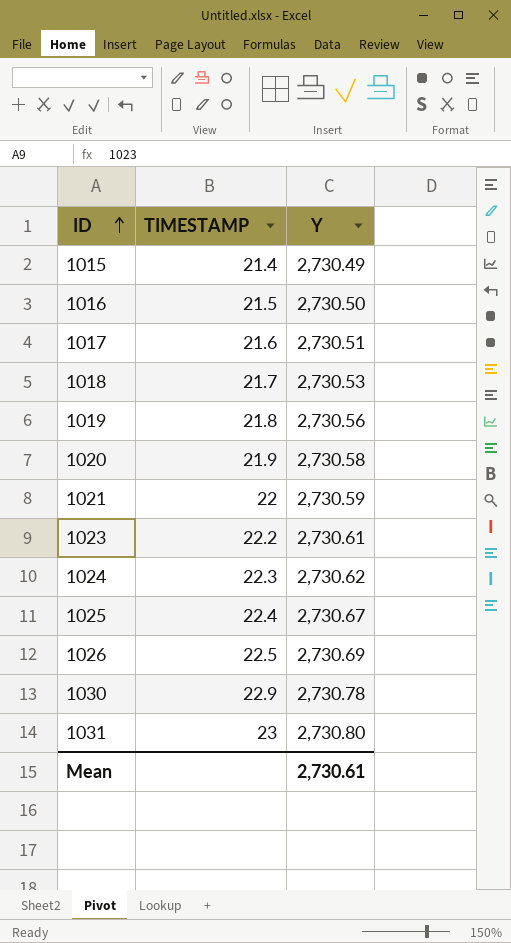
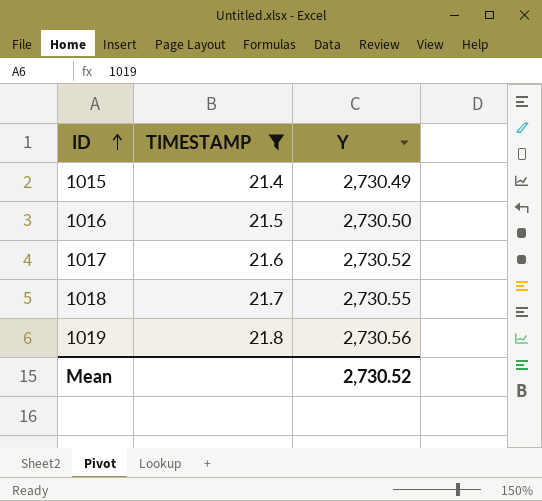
filter: none -> TIMESTAMP <= 21.8
1017 | Y: 2,730.51 -> 2,730.52
1018 | Y: 2,730.53 -> 2,730.55
Mean | Y: 2,730.61 -> 2,730.52

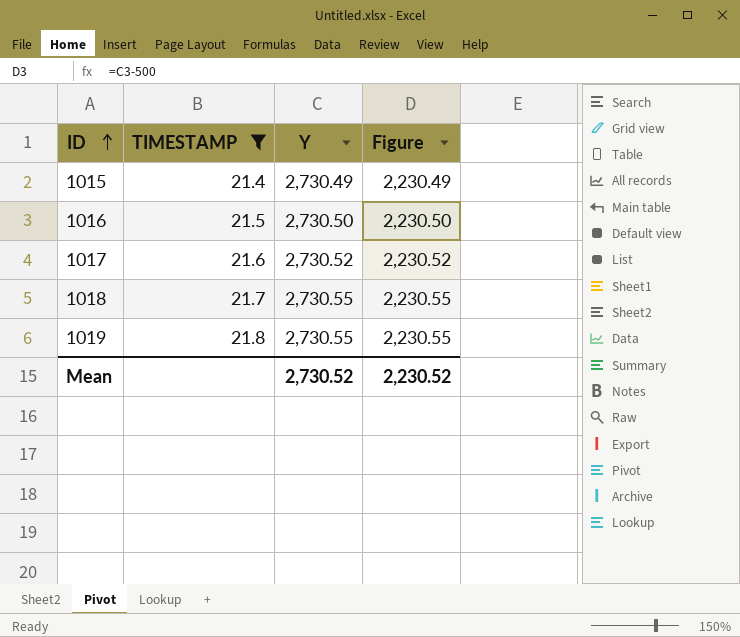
column Figure | formula: none -> [Y] - 500
1019 | Y: 2,730.56 -> 2,730.55

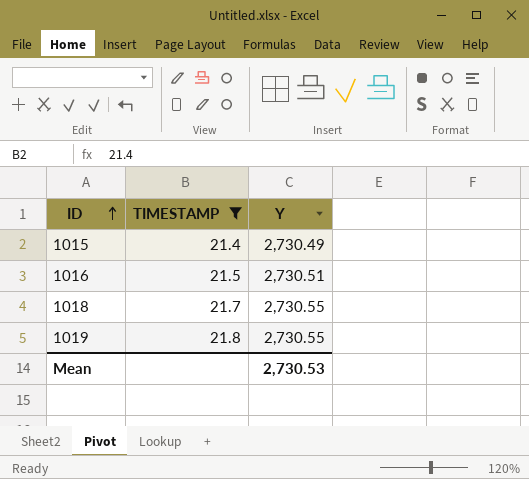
column Figure | formula: [Y] - 500 -> none
row 1017: 21.6 | 2,730.52 | 2,230.52 -> none
1016 | Y: 2,730.50 -> 2,730.51
Mean | Y: 2,730.52 -> 2,730.53

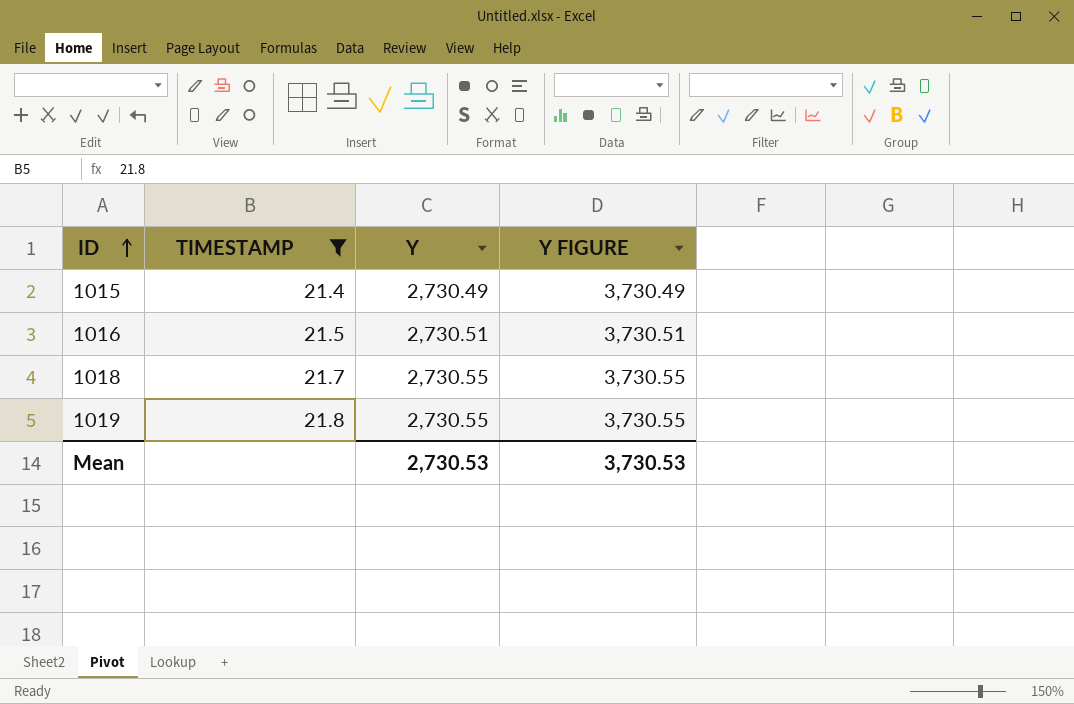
column Y FIGURE | formula: none -> [Y] + 1000

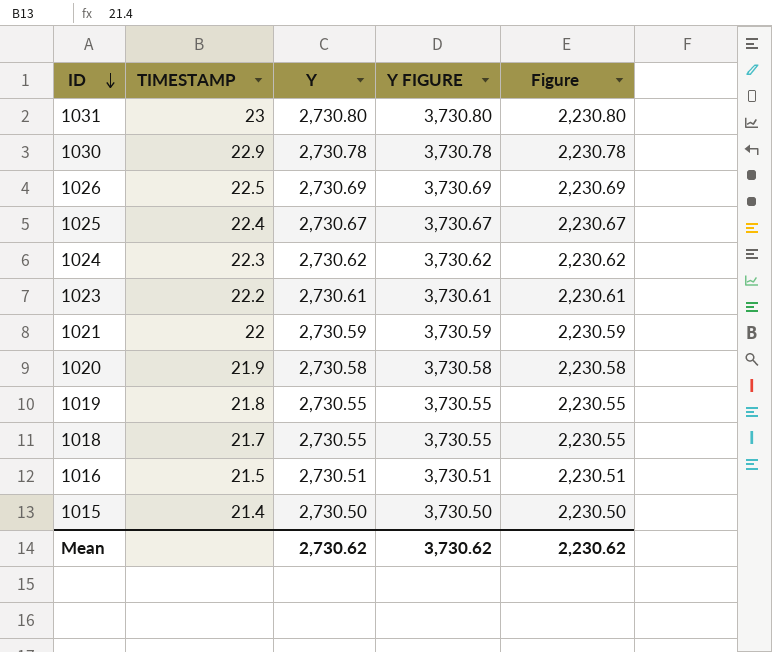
filter: TIMESTAMP <= 21.8 -> none
row order: ID ascending -> ID descending
column Figure | formula: none -> [Y] - 500
1015 | Y: 2,730.49 -> 2,730.50
1015 | Y FIGURE: 3,730.49 -> 3,730.50
Mean | Y: 2,730.53 -> 2,730.62
Mean | Y FIGURE: 3,730.53 -> 3,730.62

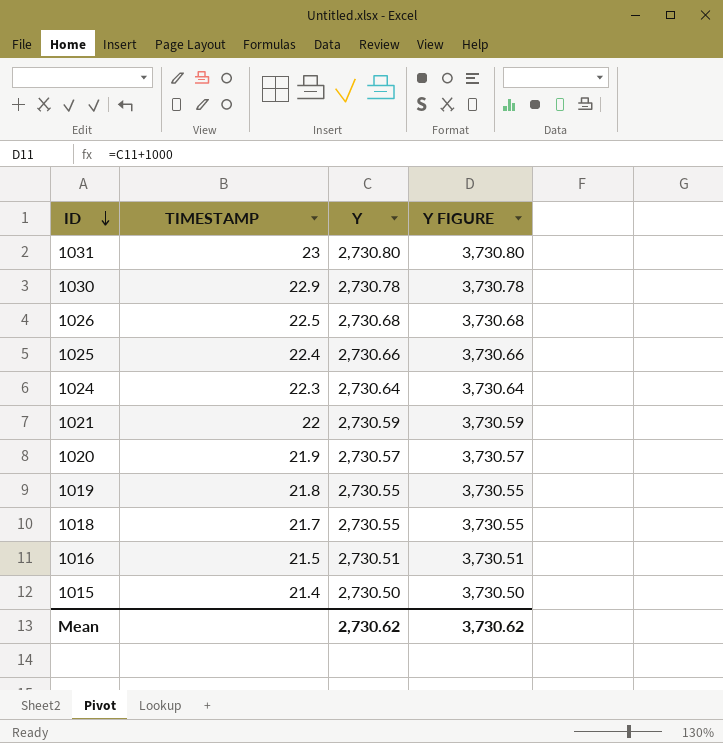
column Figure | formula: [Y] - 500 -> none
row 1023: 22.2 | 2,730.61 | 3,730.61 | 2,230.61 -> none
1026 | Y: 2,730.69 -> 2,730.68
1026 | Y FIGURE: 3,730.69 -> 3,730.68
1025 | Y: 2,730.67 -> 2,730.66
1025 | Y FIGURE: 3,730.67 -> 3,730.66
1024 | Y: 2,730.62 -> 2,730.64
1024 | Y FIGURE: 3,730.62 -> 3,730.64
1020 | Y: 2,730.58 -> 2,730.57
1020 | Y FIGURE: 3,730.58 -> 3,730.57

